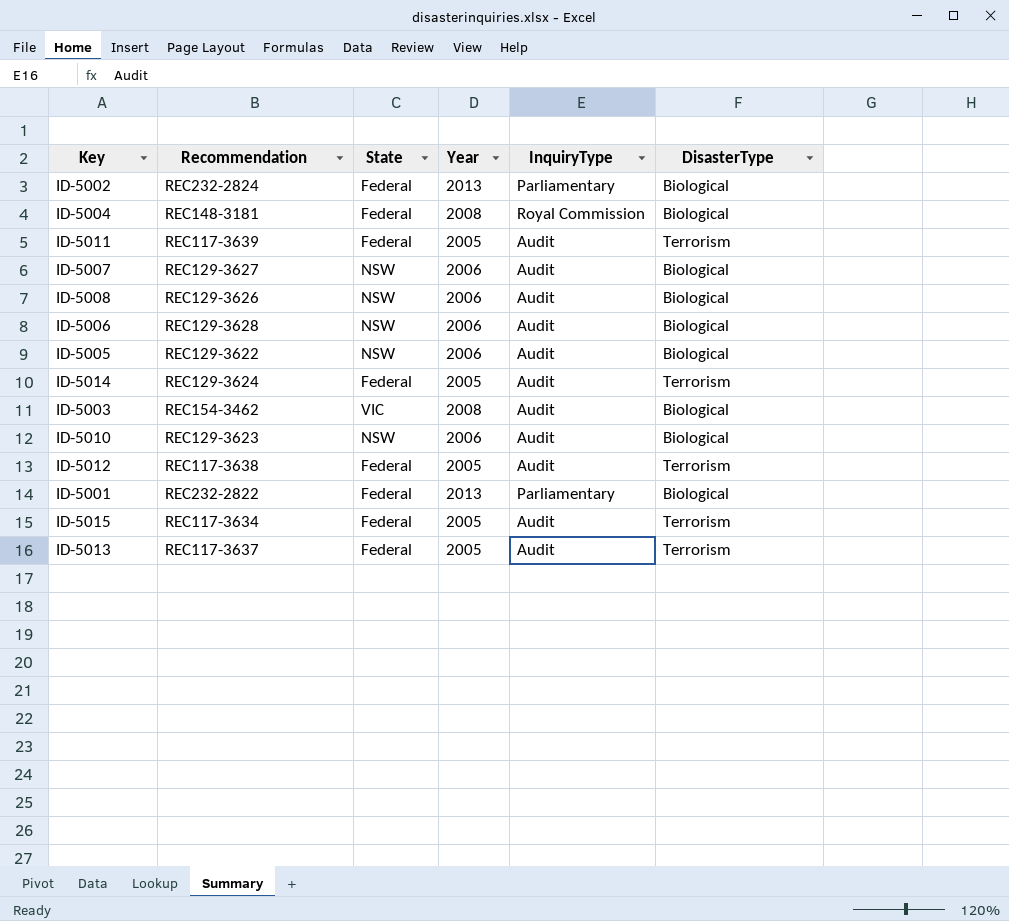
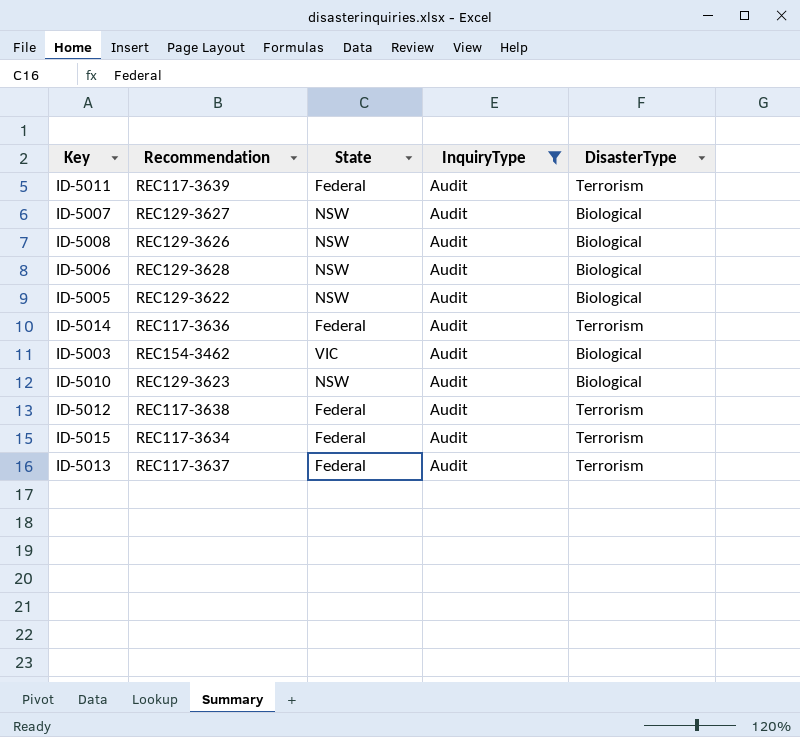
filter: none -> InquiryType = Audit
column Year | position: 4 -> none
ID-5014 | Recommendation: REC129-3624 -> REC117-3636

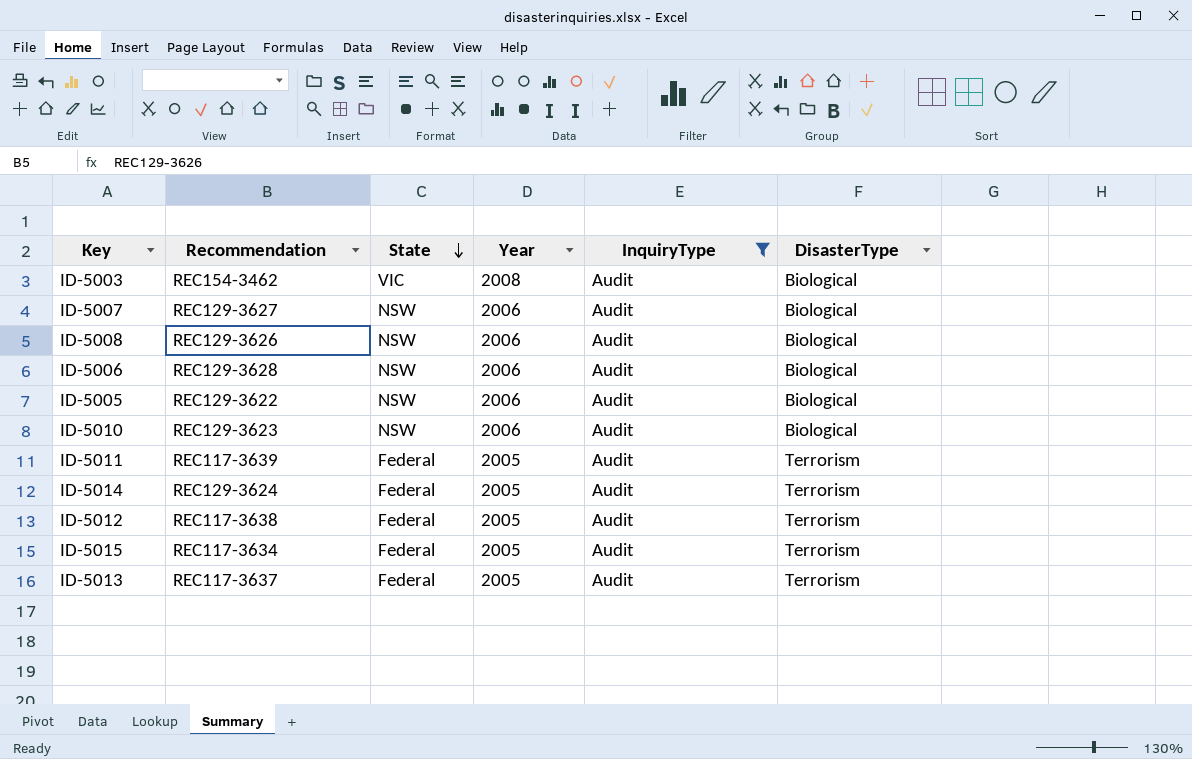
row order: none -> State descending
column Year | position: none -> 4
ID-5014 | Recommendation: REC117-3636 -> REC129-3624

